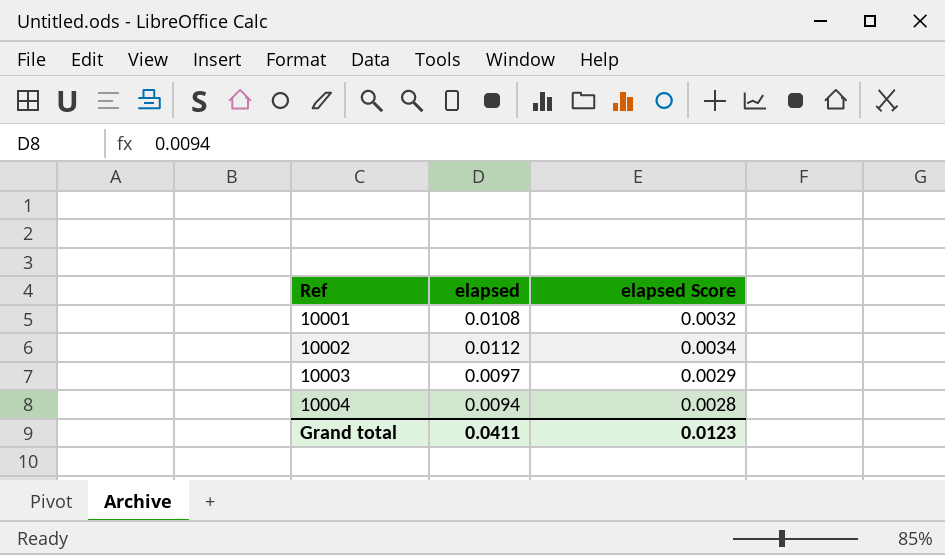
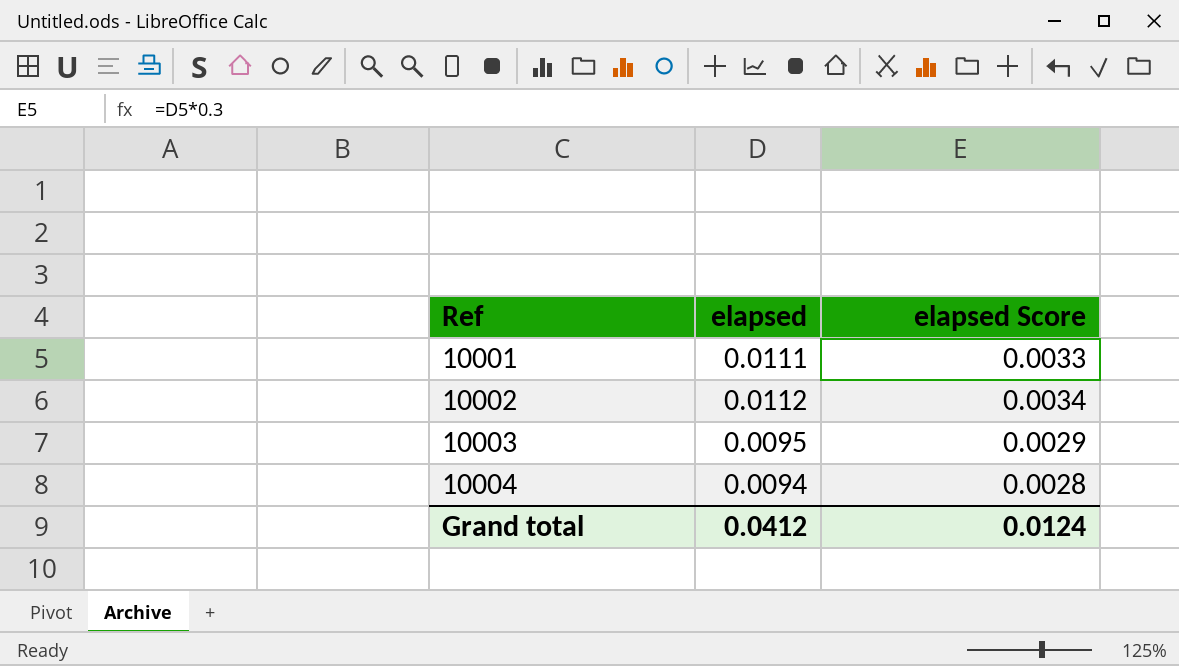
10001 | elapsed: 0.0108 -> 0.0111
10001 | elapsed Score: 0.0032 -> 0.0033
10003 | elapsed: 0.0097 -> 0.0095
Grand total | elapsed: 0.0411 -> 0.0412
Grand total | elapsed Score: 0.0123 -> 0.0124

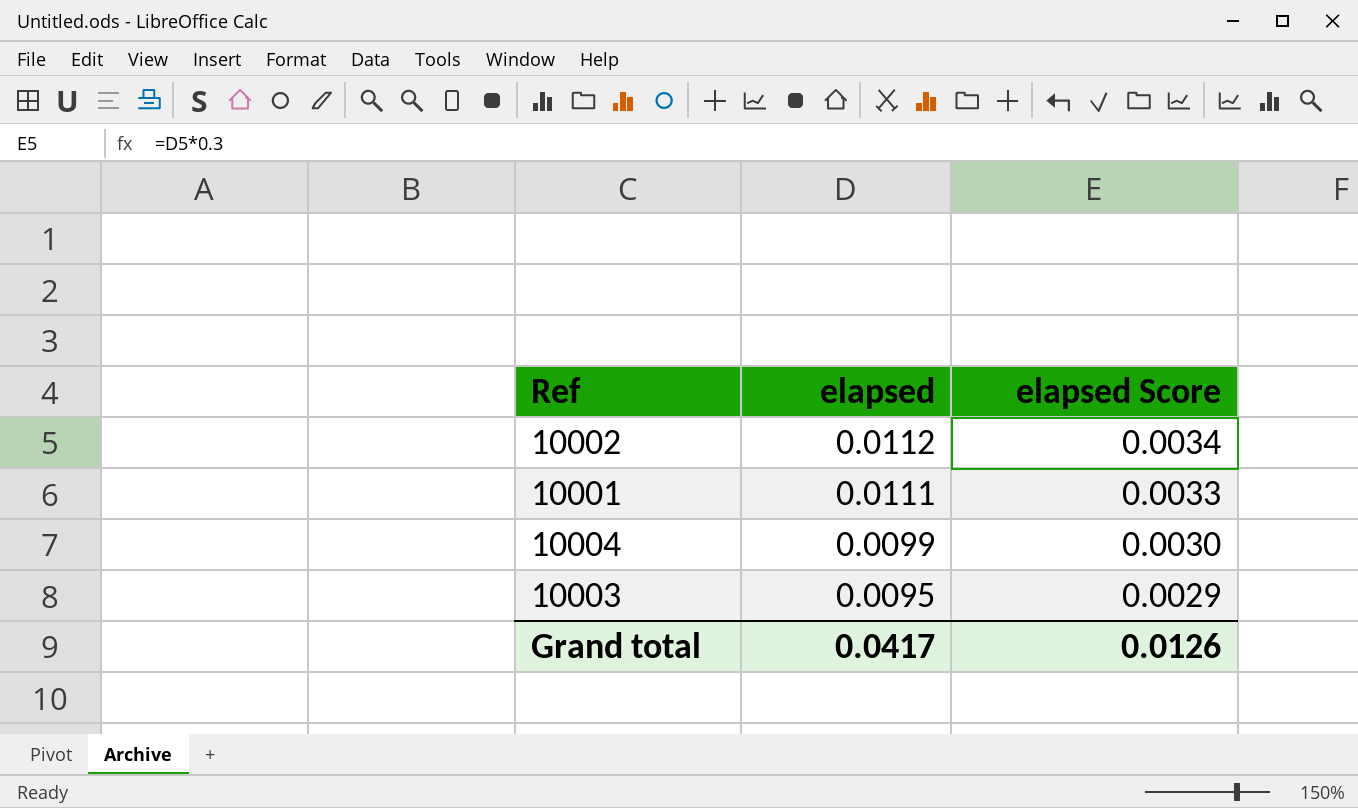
row order: Ref ascending -> elapsed descending
10004 | elapsed: 0.0094 -> 0.0099
10004 | elapsed Score: 0.0028 -> 0.0030
Grand total | elapsed: 0.0412 -> 0.0417
Grand total | elapsed Score: 0.0124 -> 0.0126

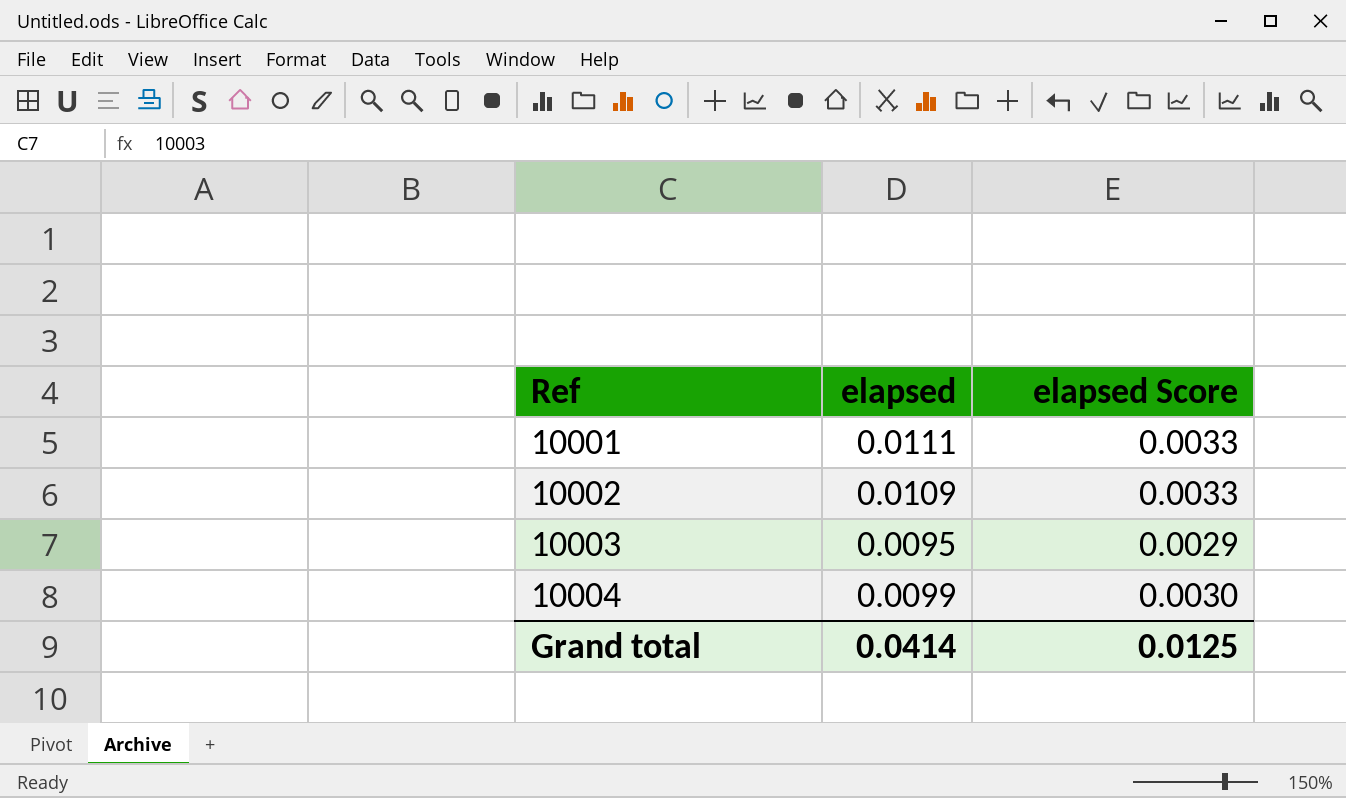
row order: elapsed descending -> Ref ascending
10002 | elapsed: 0.0112 -> 0.0109
10002 | elapsed Score: 0.0034 -> 0.0033
Grand total | elapsed: 0.0417 -> 0.0414
Grand total | elapsed Score: 0.0126 -> 0.0125

